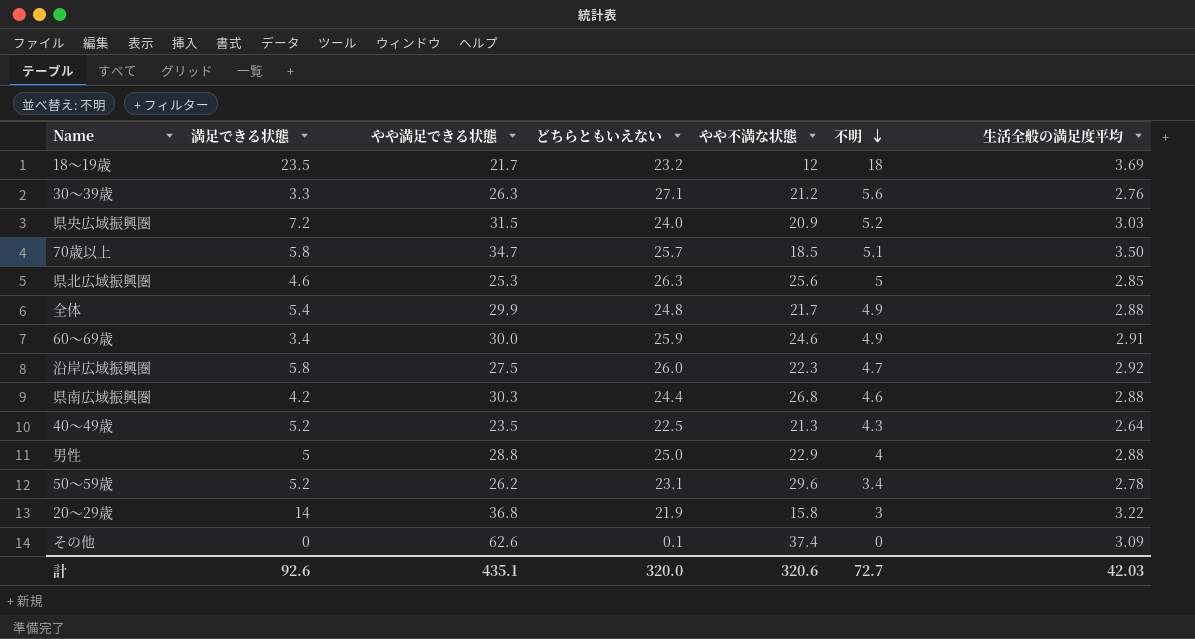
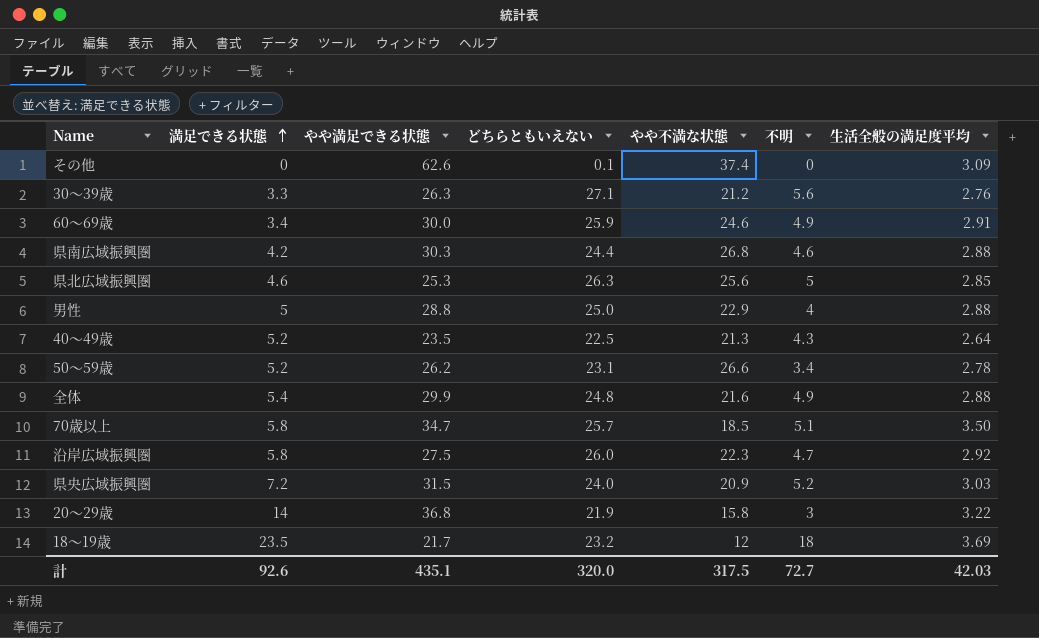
row order: 不明 descending -> 満足できる状態 ascending
50～59歳 | やや不満な状態: 29.6 -> 26.6
全体 | やや不満な状態: 21.7 -> 21.6
計 | やや不満な状態: 320.6 -> 317.5

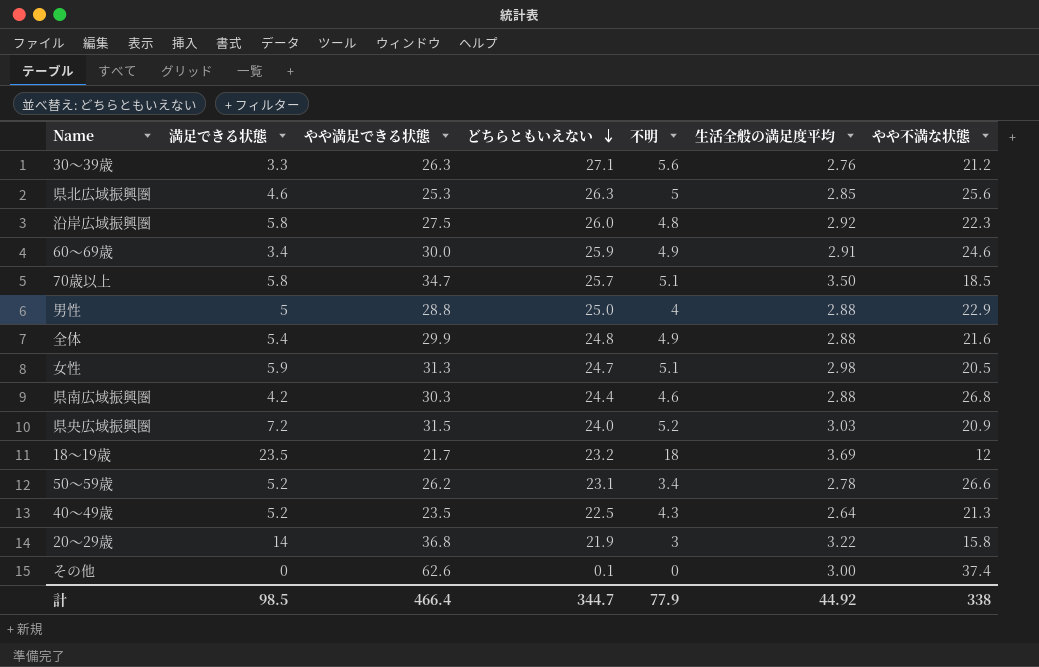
row order: 満足できる状態 ascending -> どちらともいえない descending
column やや不満な状態 | position: 5 -> 7
沿岸広域振興圏 | 不明: 4.7 -> 4.8
row 女性: none -> 5.9 | 31.3 | 24.7 | 5.1 | 2.98 | 20.5
その他 | 生活全般の満足度平均: 3.09 -> 3.00
計 | 満足できる状態: 92.6 -> 98.5
計 | やや満足できる状態: 435.1 -> 466.4
計 | どちらともいえない: 320.0 -> 344.7
計 | 不明: 72.7 -> 77.9
計 | 生活全般の満足度平均: 42.03 -> 44.92
計 | やや不満な状態: 317.5 -> 338

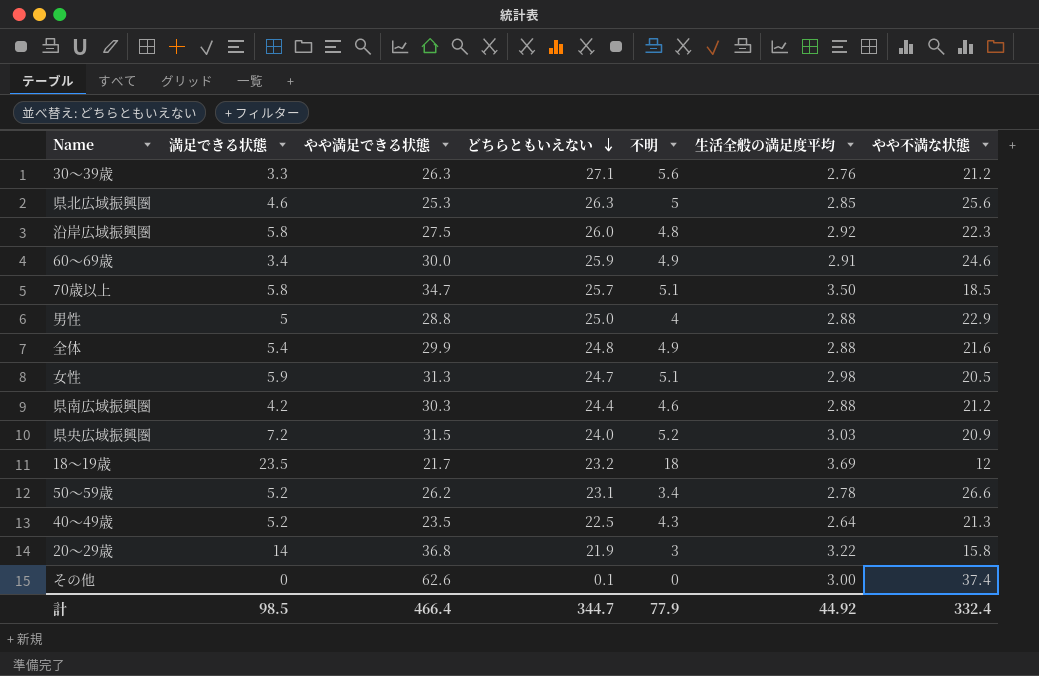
県南広域振興圏 | やや不満な状態: 26.8 -> 21.2
計 | やや不満な状態: 338 -> 332.4

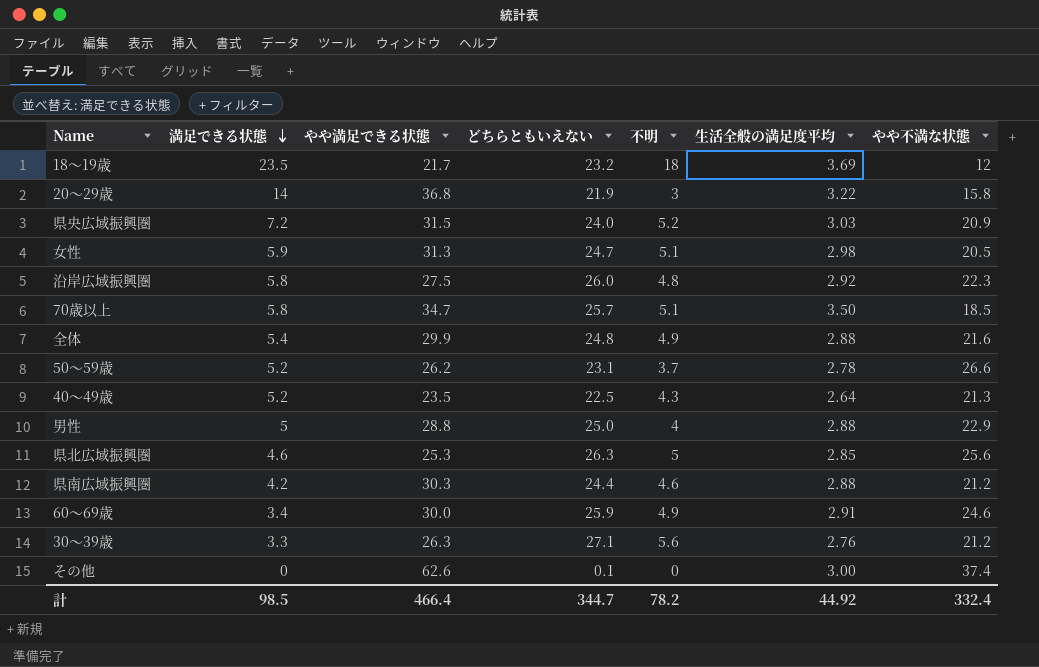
row order: どちらともいえない descending -> 満足できる状態 descending
50～59歳 | 不明: 3.4 -> 3.7
計 | 不明: 77.9 -> 78.2

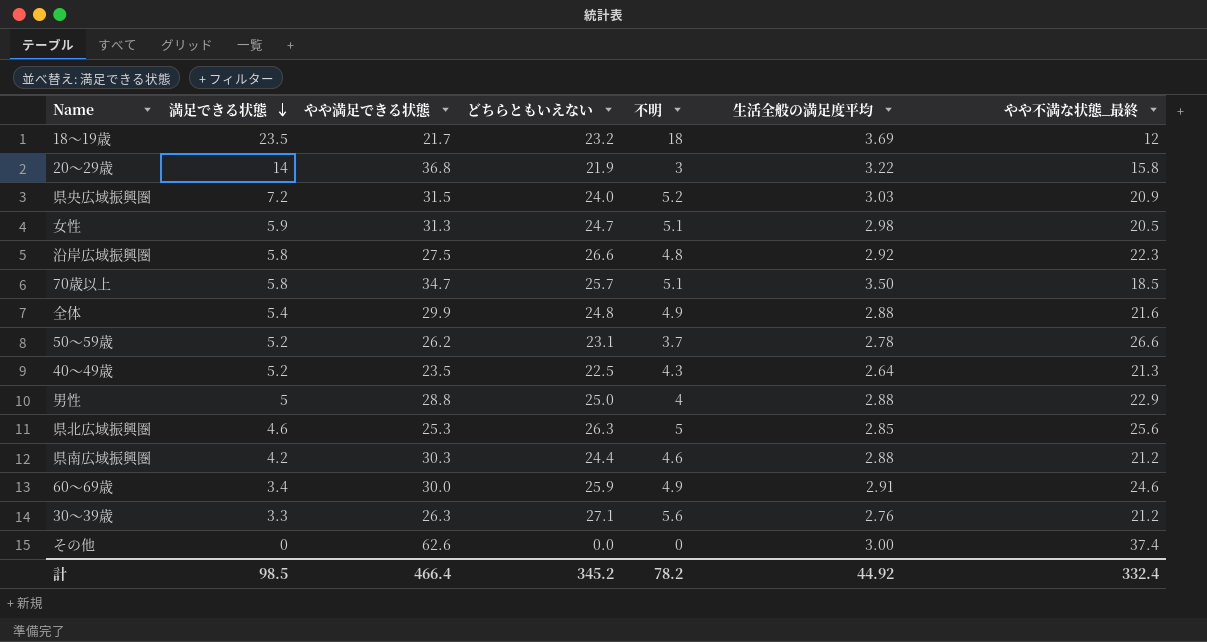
column name: やや不満な状態 -> やや不満な状態_最終
沿岸広域振興圏 | どちらともいえない: 26.0 -> 26.6
その他 | どちらともいえない: 0.1 -> 0.0
計 | どちらともいえない: 344.7 -> 345.2

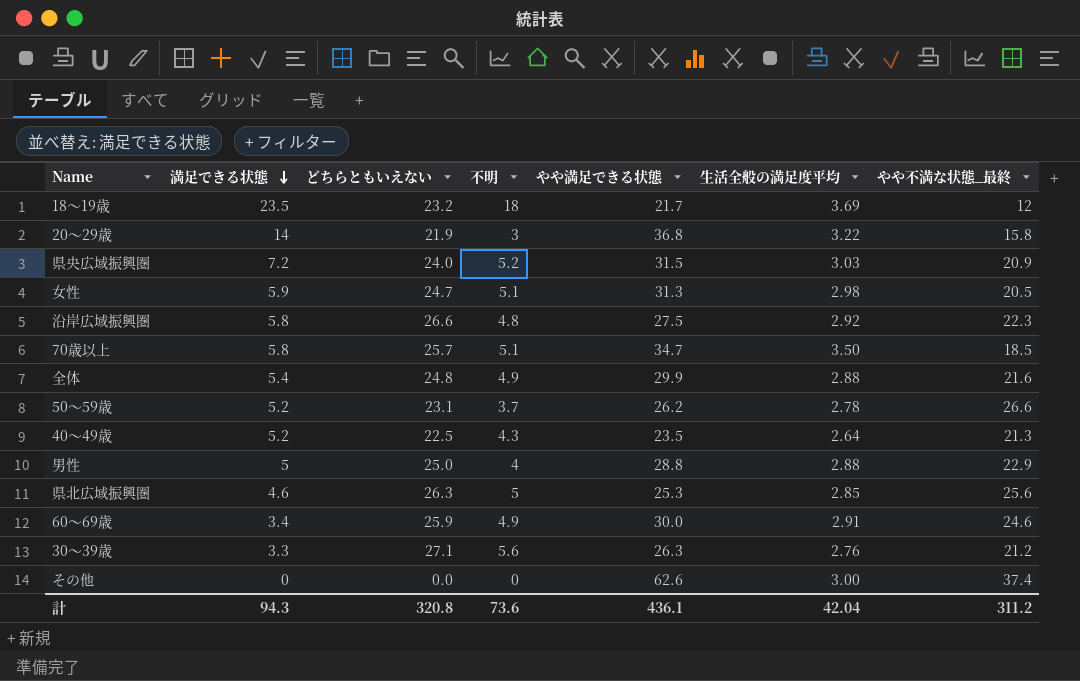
column やや満足できる状態 | position: 3 -> 5
row 県南広域振興圏: 4.2 | 30.3 | 24.4 | 4.6 | 2.88 | 21.2 -> none
計 | 満足できる状態: 98.5 -> 94.3
計 | どちらともいえない: 345.2 -> 320.8
計 | 不明: 78.2 -> 73.6
計 | やや満足できる状態: 466.4 -> 436.1
計 | 生活全般の満足度平均: 44.92 -> 42.04
計 | やや不満な状態_最終: 332.4 -> 311.2

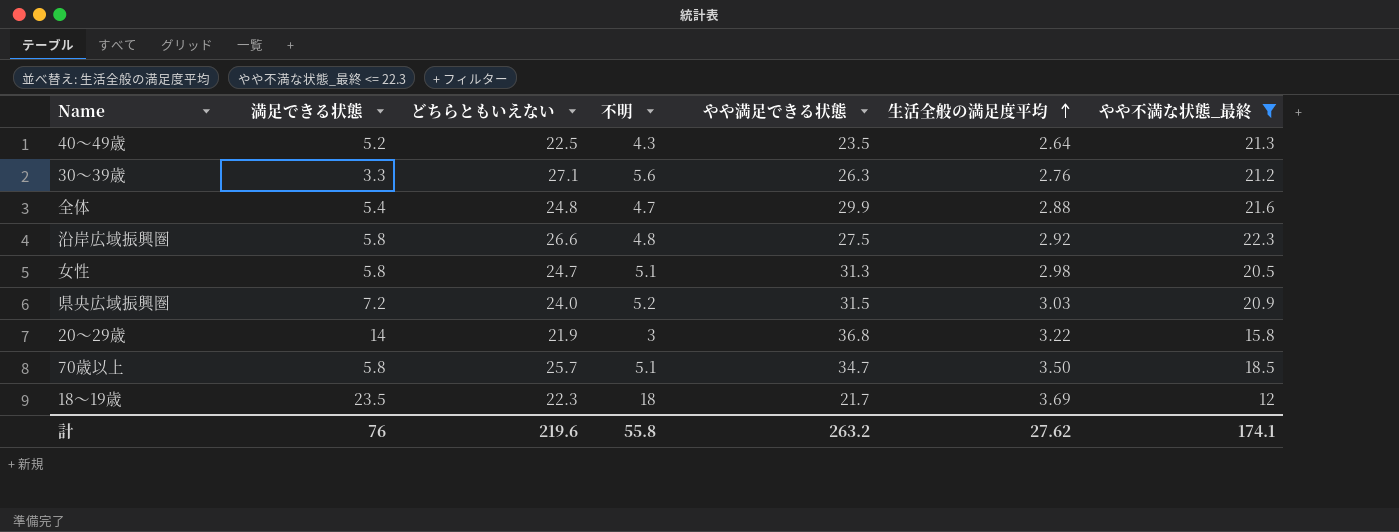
filter: none -> やや不満な状態_最終 <= 22.3
row order: 満足できる状態 descending -> 生活全般の満足度平均 ascending
全体 | 不明: 4.9 -> 4.7
女性 | 満足できる状態: 5.9 -> 5.8
18～19歳 | どちらともいえない: 23.2 -> 22.3
計 | 満足できる状態: 94.3 -> 76
計 | どちらともいえない: 320.8 -> 219.6
計 | 不明: 73.6 -> 55.8
計 | やや満足できる状態: 436.1 -> 263.2
計 | 生活全般の満足度平均: 42.04 -> 27.62
計 | やや不満な状態_最終: 311.2 -> 174.1

